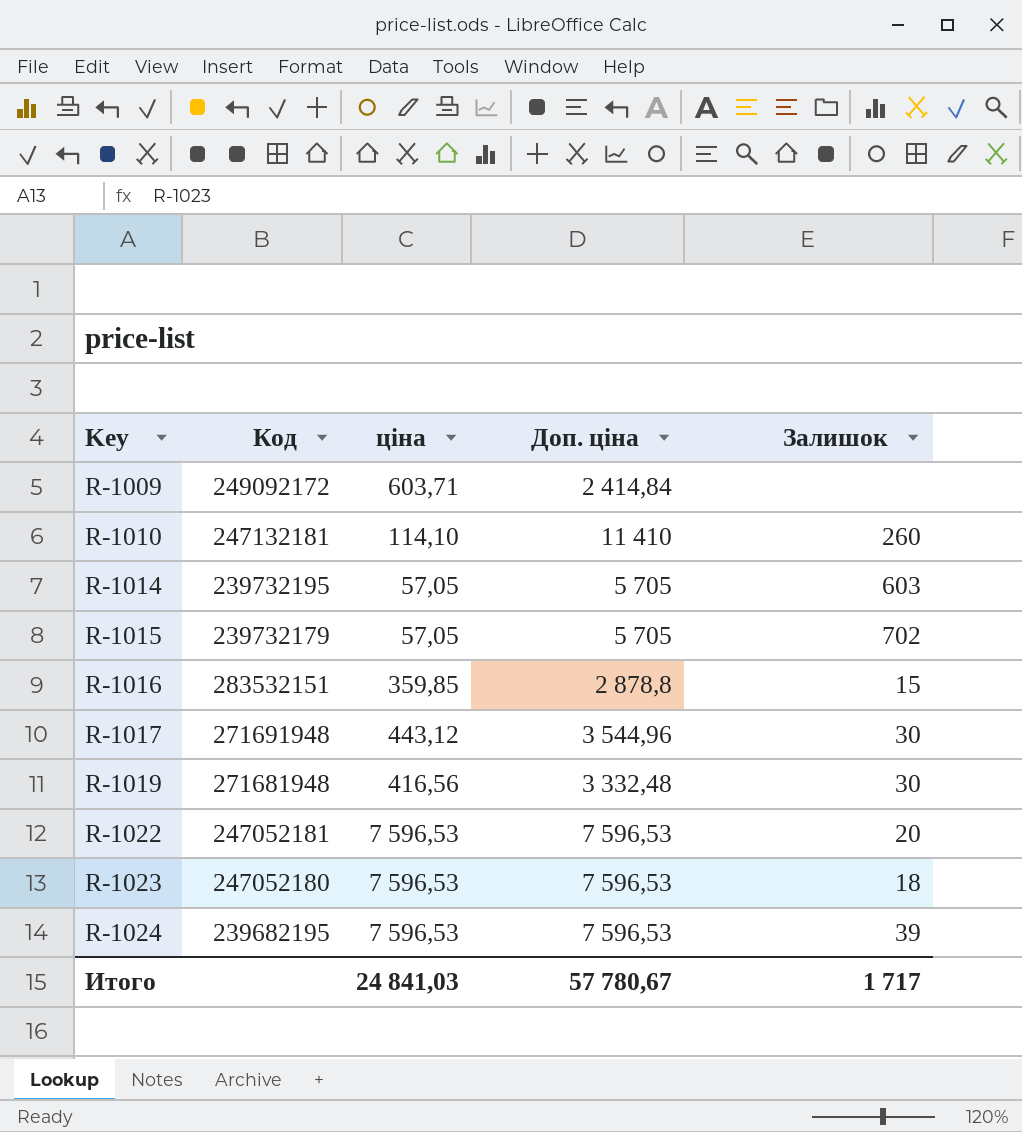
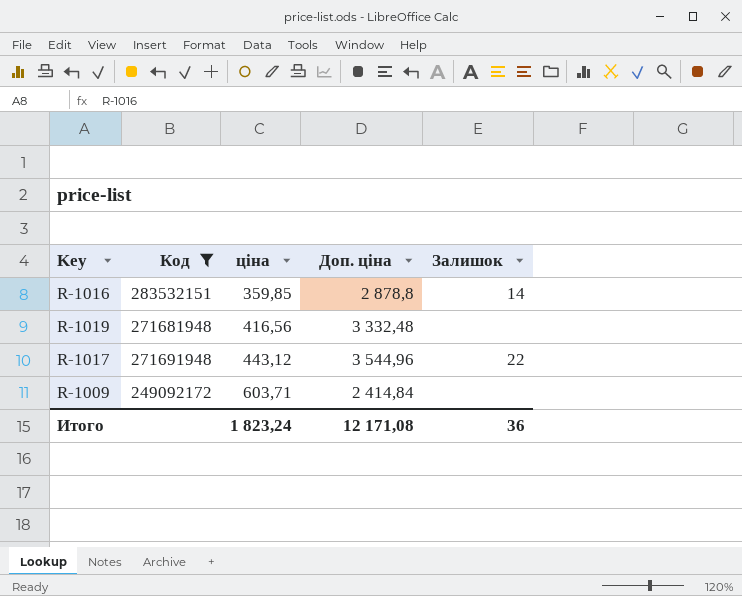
filter: none -> Код >= 249092172
row order: Key ascending -> ціна ascending
R-1016 | Залишок: 15 -> 14
R-1019 | Залишок: 30 -> none
R-1017 | Залишок: 30 -> 22
Итого | ціна: 24 841,03 -> 1 823,24
Итого | Доп. ціна: 57 780,67 -> 12 171,08
Итого | Залишок: 1 717 -> 36

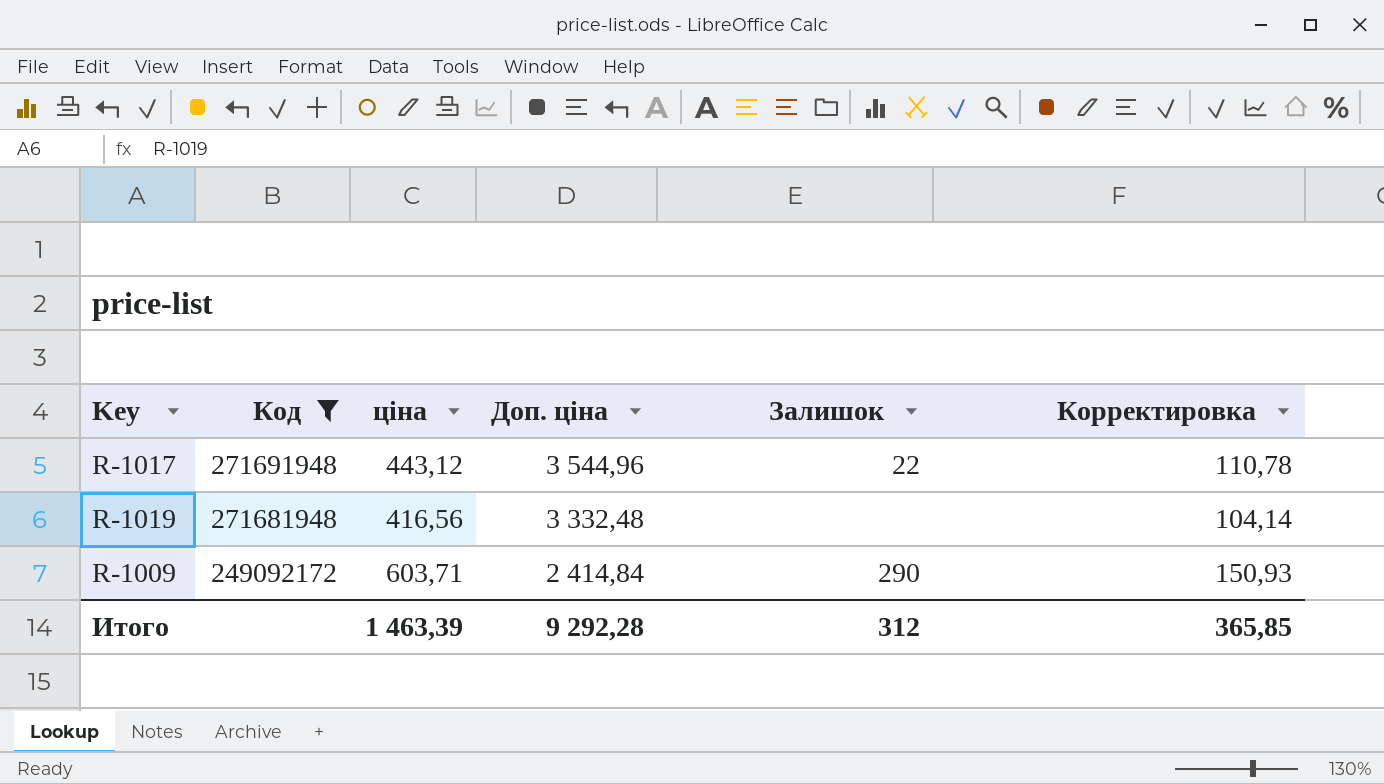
row order: ціна ascending -> Код descending
column Корректировка | formula: none -> [ціна] * 0,25
row R-1016: 283532151 | 359,85 | 2 878,8 | 14 -> none
R-1009 | Залишок: none -> 290
Итого | ціна: 1 823,24 -> 1 463,39
Итого | Доп. ціна: 12 171,08 -> 9 292,28
Итого | Залишок: 36 -> 312

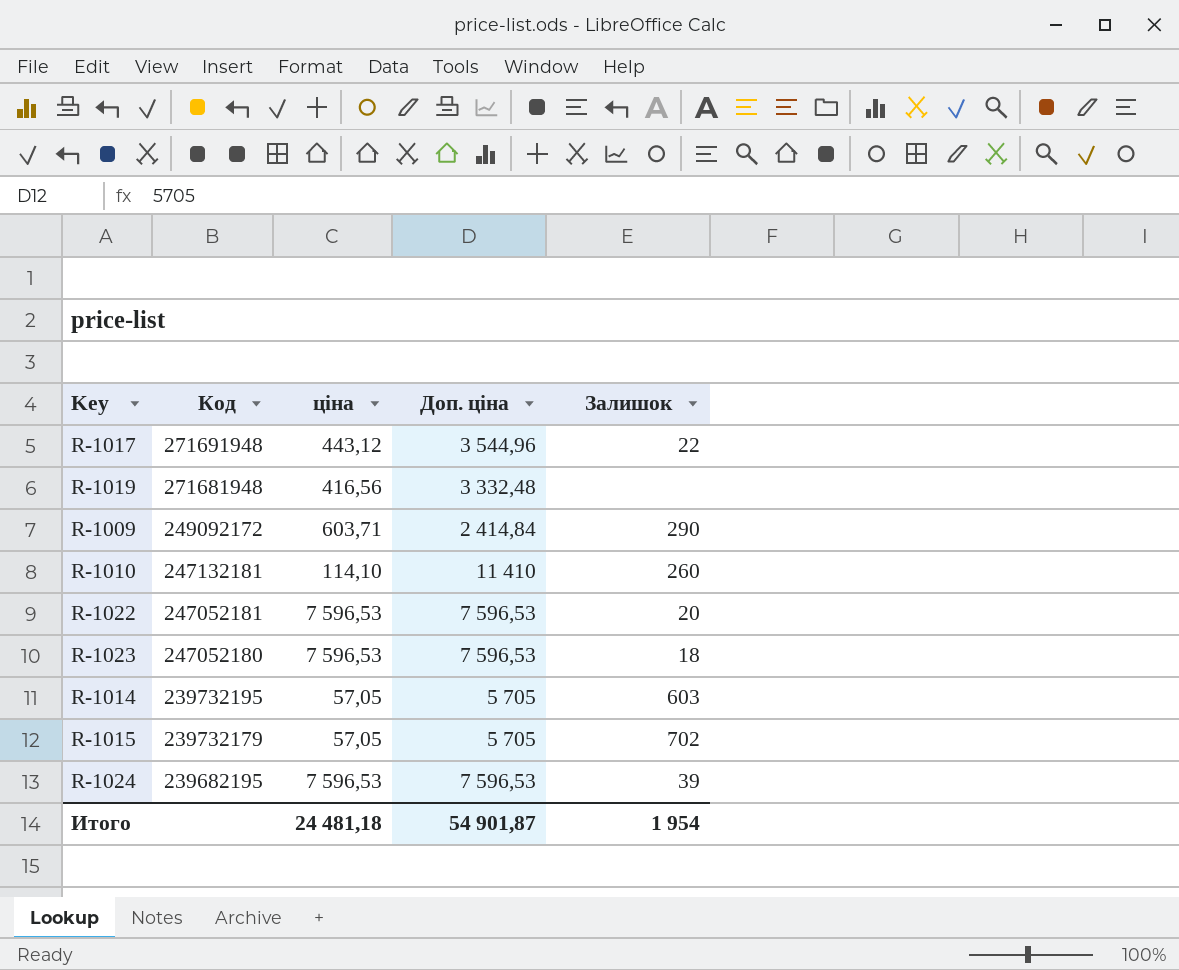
filter: Код >= 249092172 -> none
column Корректировка | formula: [ціна] * 0,25 -> none
Итого | ціна: 1 463,39 -> 24 481,18
Итого | Доп. ціна: 9 292,28 -> 54 901,87
Итого | Залишок: 312 -> 1 954

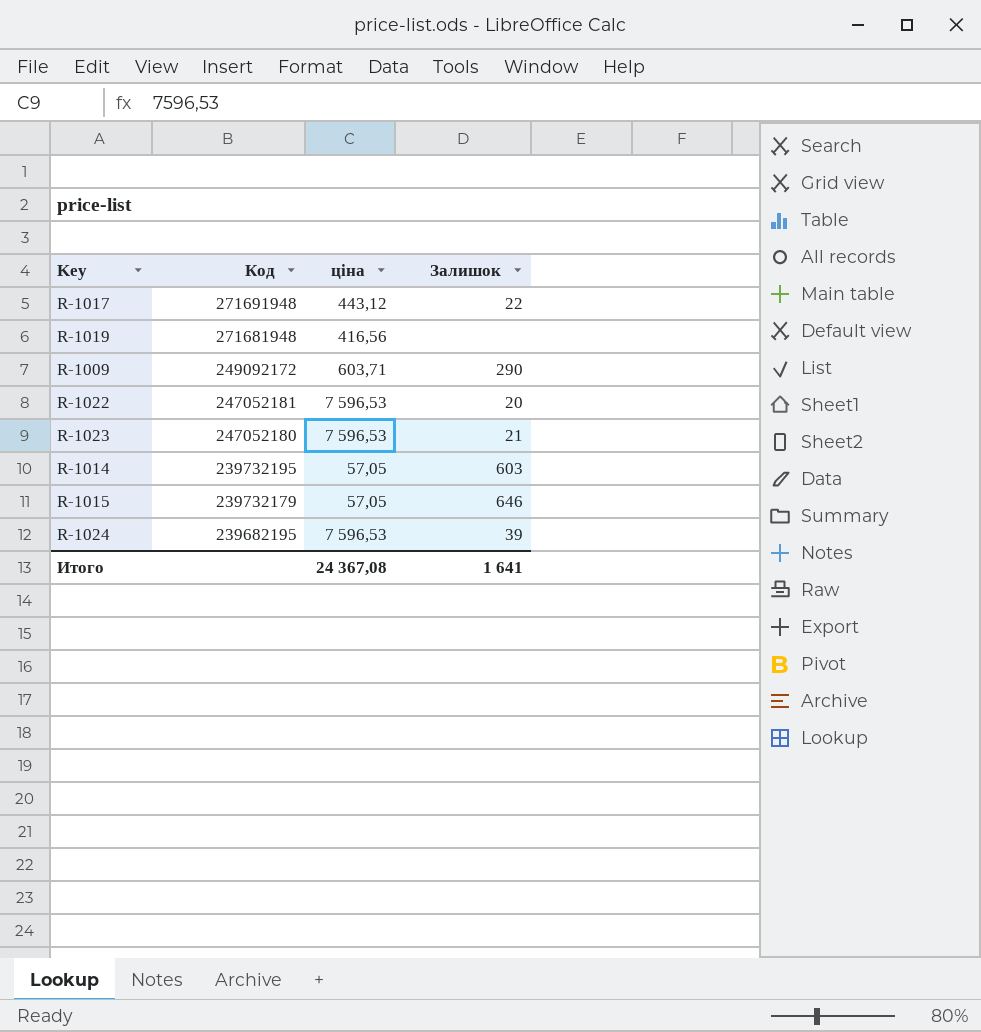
column Доп. ціна | position: 4 -> none
row R-1010: 247132181 | 114,10 | 11 410 | 260 -> none
R-1023 | Залишок: 18 -> 21
R-1015 | Залишок: 702 -> 646
Итого | ціна: 24 481,18 -> 24 367,08
Итого | Залишок: 1 954 -> 1 641

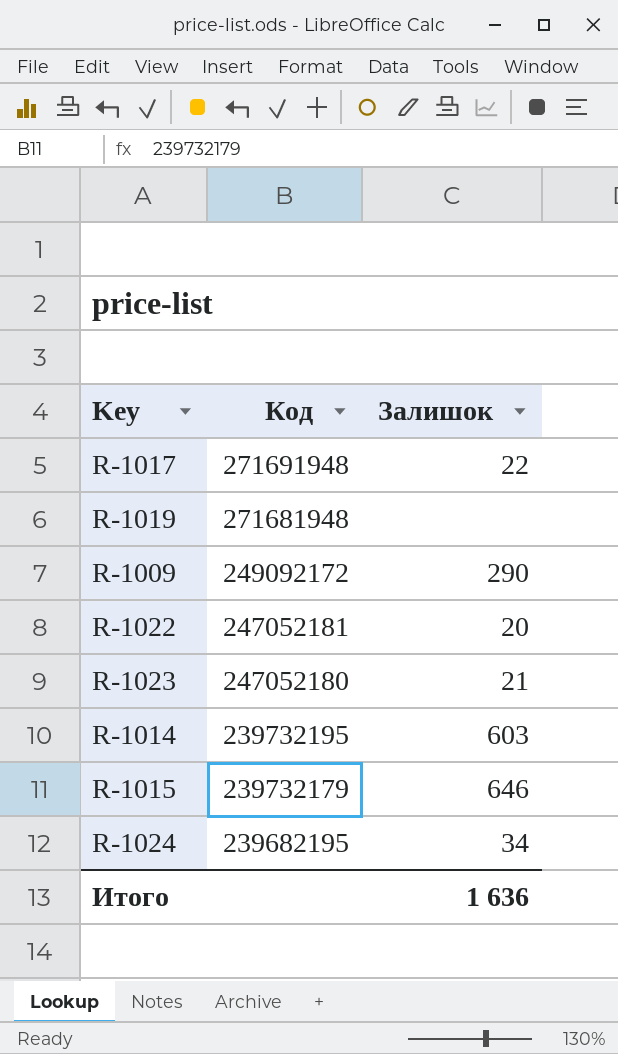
column ціна | position: 3 -> none
R-1024 | Залишок: 39 -> 34
Итого | Залишок: 1 641 -> 1 636

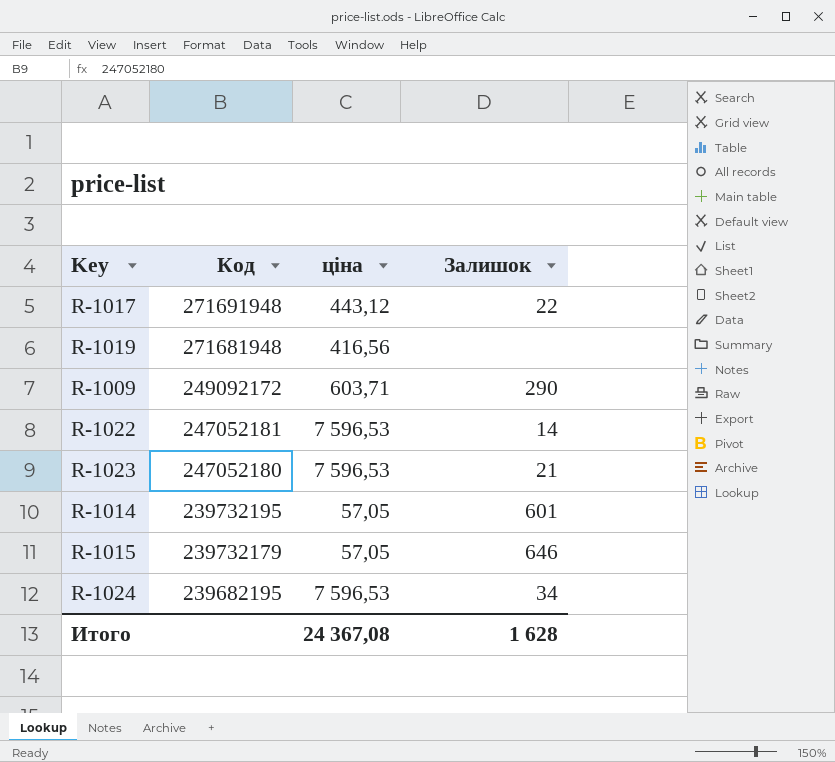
column ціна | position: none -> 3
R-1022 | Залишок: 20 -> 14
R-1014 | Залишок: 603 -> 601
Итого | Залишок: 1 636 -> 1 628

